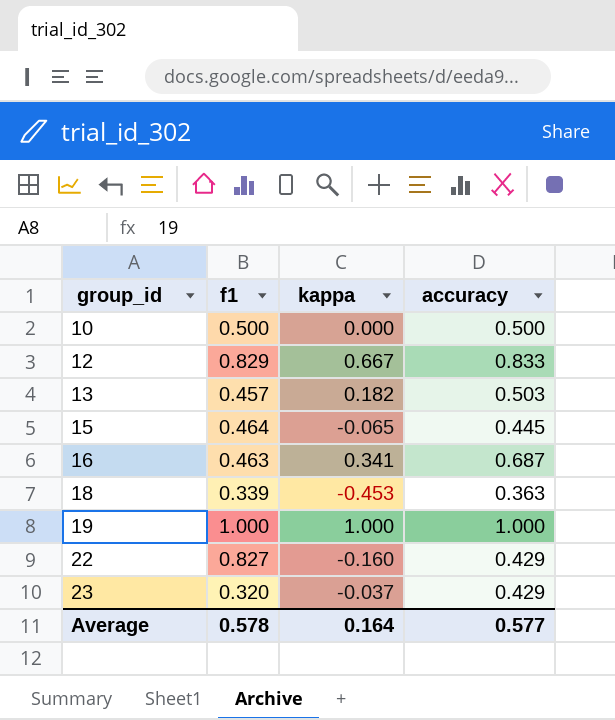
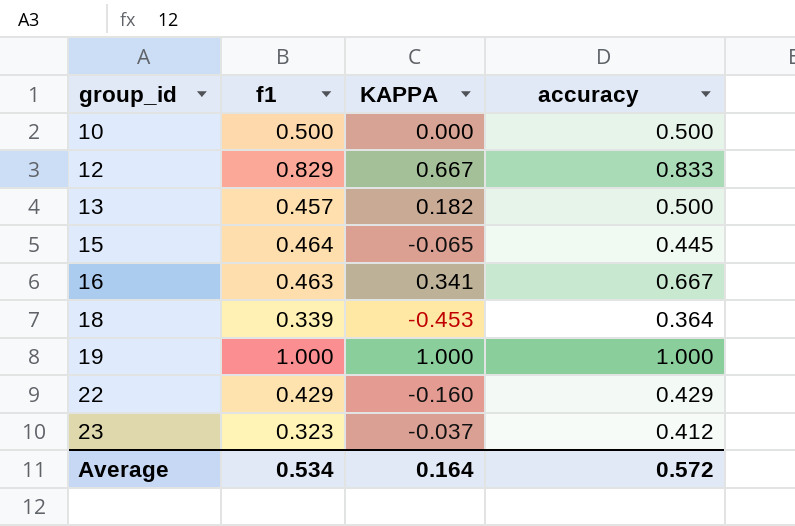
column name: kappa -> KAPPA
13 | accuracy: 0.503 -> 0.500
16 | accuracy: 0.687 -> 0.667
18 | accuracy: 0.363 -> 0.364
22 | f1: 0.827 -> 0.429
23 | f1: 0.320 -> 0.323
23 | accuracy: 0.429 -> 0.412
Average | f1: 0.578 -> 0.534
Average | accuracy: 0.577 -> 0.572

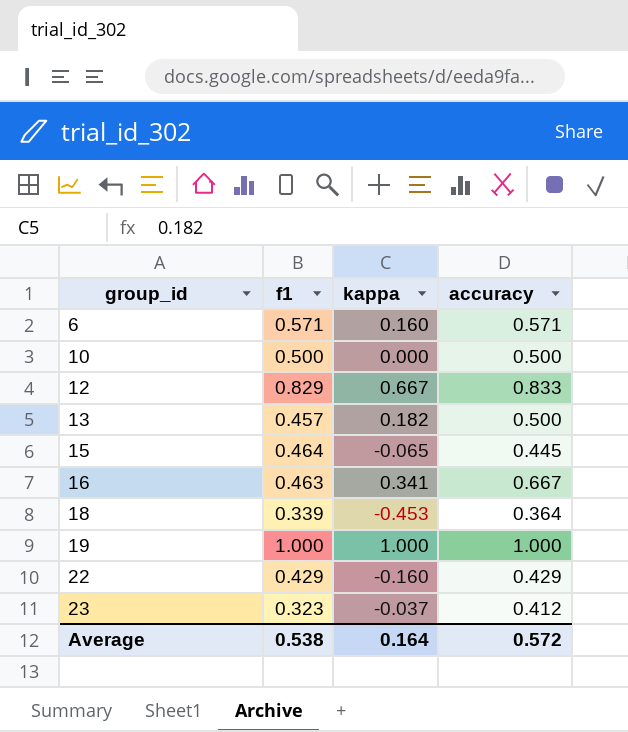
column name: KAPPA -> kappa
row 6: none -> 0.571 | 0.160 | 0.571
Average | f1: 0.534 -> 0.538

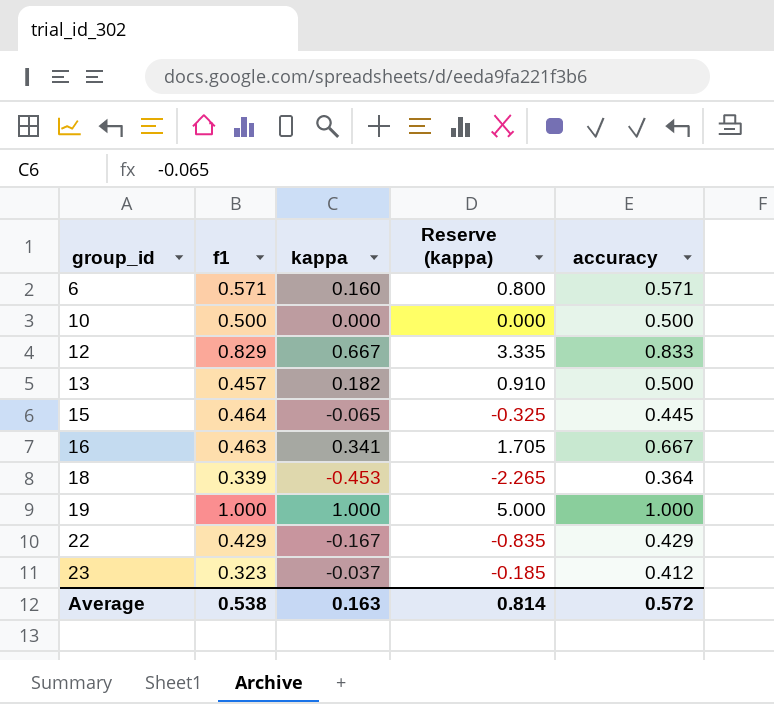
column Reserve (kappa) | formula: none -> [kappa] * 5
22 | kappa: -0.160 -> -0.167
Average | kappa: 0.164 -> 0.163

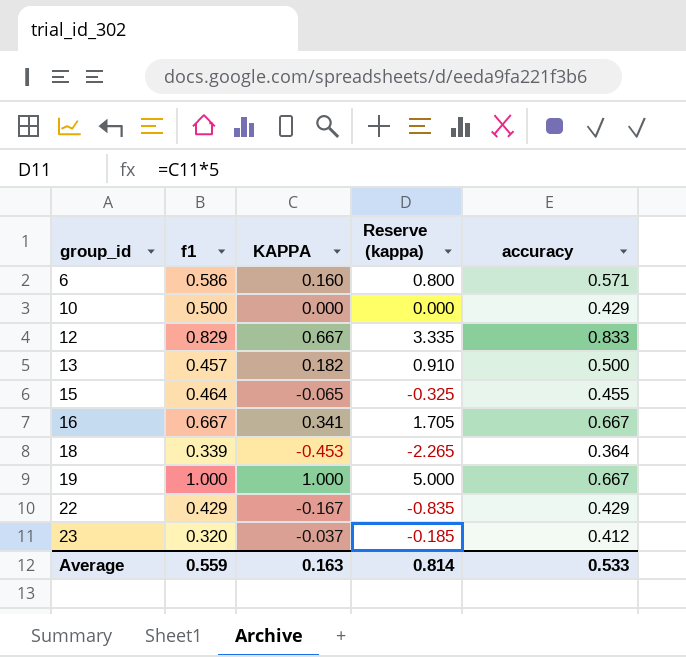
column name: kappa -> KAPPA
6 | f1: 0.571 -> 0.586
10 | accuracy: 0.500 -> 0.429
15 | accuracy: 0.445 -> 0.455
16 | f1: 0.463 -> 0.667
19 | accuracy: 1.000 -> 0.667
23 | f1: 0.323 -> 0.320
Average | f1: 0.538 -> 0.559
Average | accuracy: 0.572 -> 0.533

